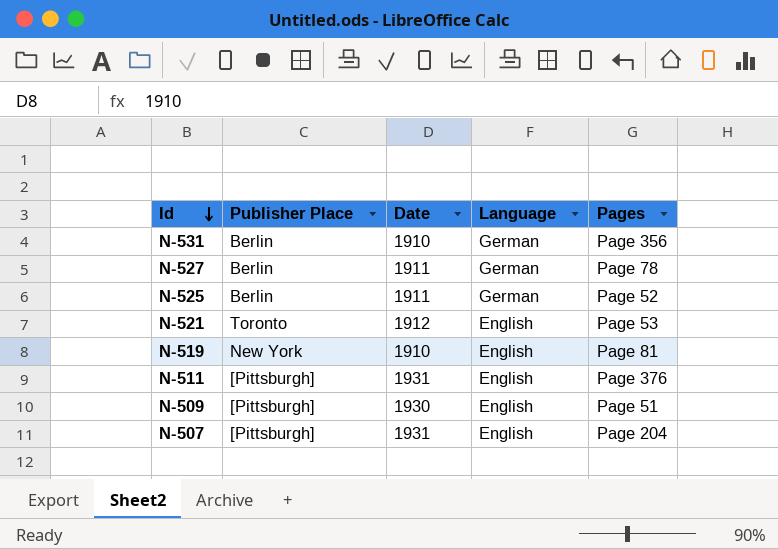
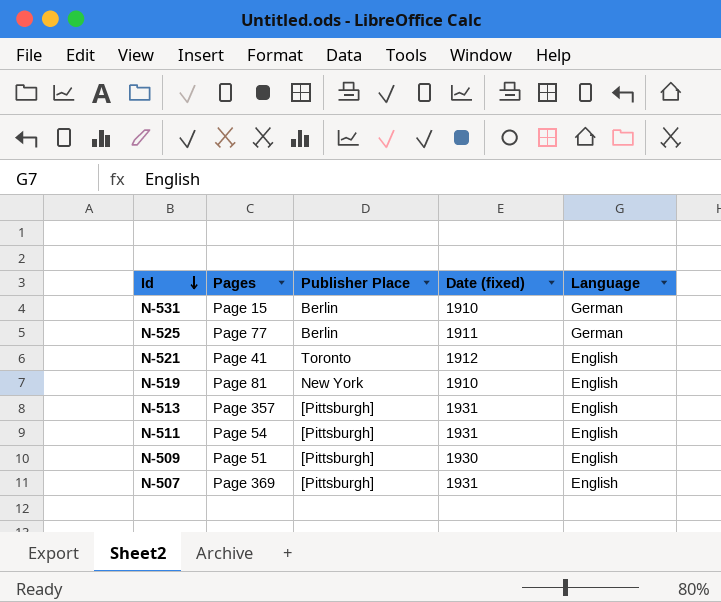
column Pages | position: 5 -> 2
column name: Date -> Date (fixed)
row N-527: Berlin | 1911 | German | Page 78 -> none
N-531 | Pages: Page 356 -> Page 15
N-525 | Pages: Page 52 -> Page 77
N-521 | Pages: Page 53 -> Page 41
row N-513: none -> Page 357 | [Pittsburgh] | 1931 | English
N-511 | Pages: Page 376 -> Page 54
N-507 | Pages: Page 204 -> Page 369

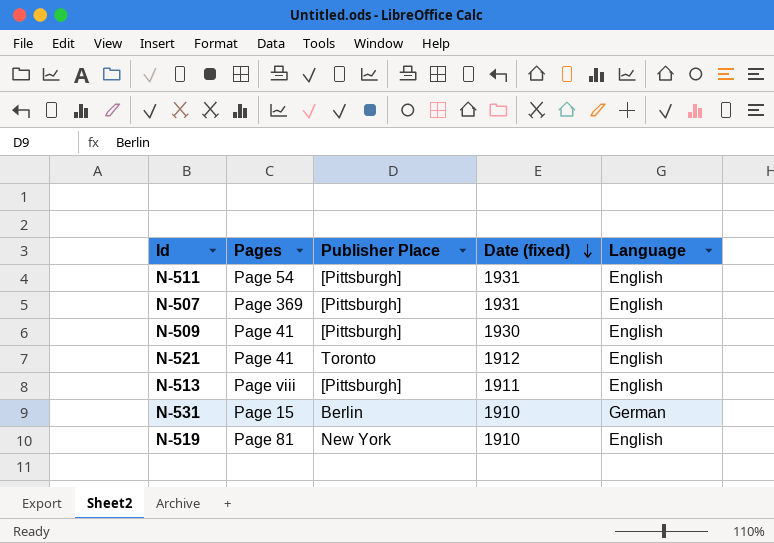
row order: Id descending -> Date (fixed) descending
row N-525: Page 77 | Berlin | 1911 | German -> none
N-509 | Pages: Page 51 -> Page 41
N-513 | Pages: Page 357 -> Page viii
N-513 | Date (fixed): 1931 -> 1911

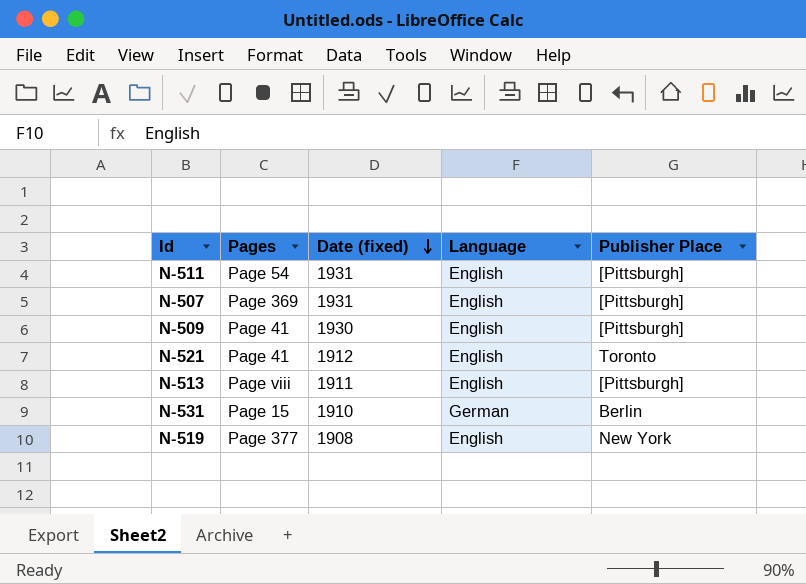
column Publisher Place | position: 3 -> 5
N-519 | Pages: Page 81 -> Page 377
N-519 | Date (fixed): 1910 -> 1908

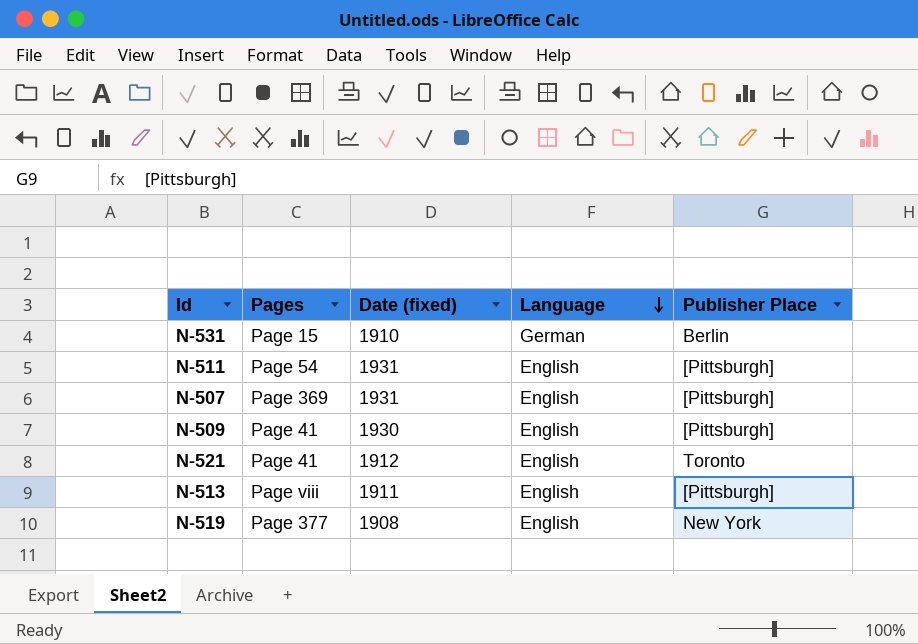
row order: Date (fixed) descending -> Language descending

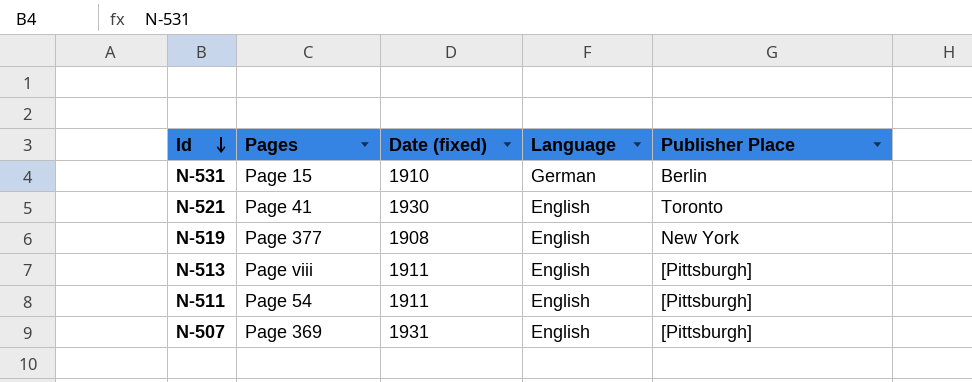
row order: Language descending -> Id descending
row N-509: Page 41 | 1930 | English | [Pittsburgh] -> none
N-521 | Date (fixed): 1912 -> 1930
N-511 | Date (fixed): 1931 -> 1911

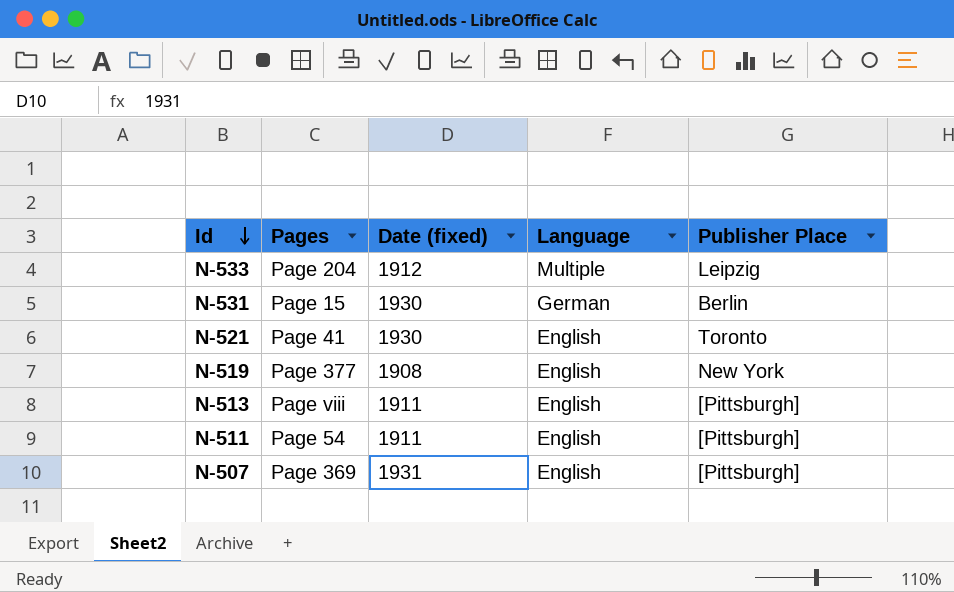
row N-533: none -> Page 204 | 1912 | Multiple | Leipzig
N-531 | Date (fixed): 1910 -> 1930

